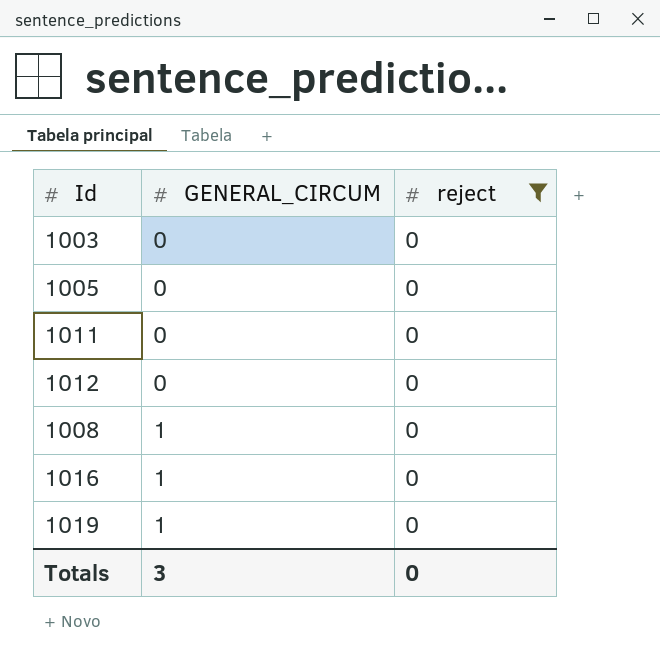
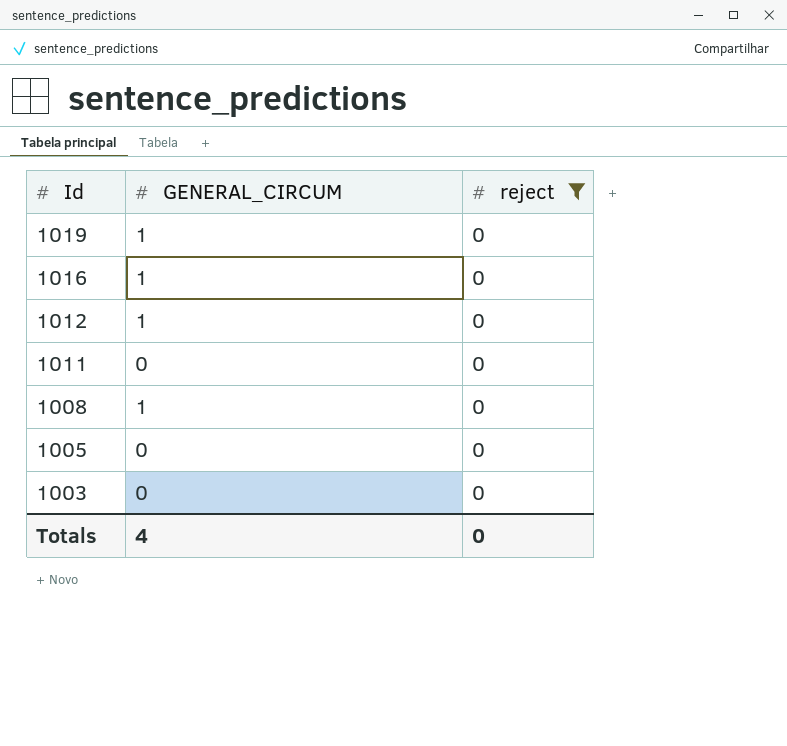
row order: GENERAL_CIRCUM ascending -> Id descending
1012 | GENERAL_CIRCUM: 0 -> 1
Totals | GENERAL_CIRCUM: 3 -> 4

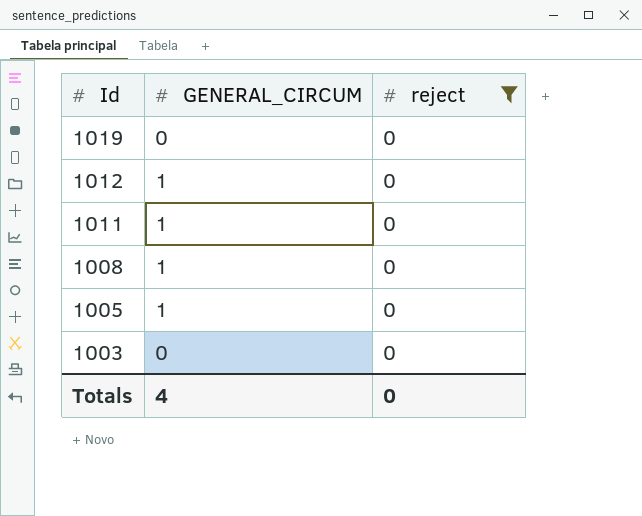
row 1016: 1 | 0 -> none
1019 | GENERAL_CIRCUM: 1 -> 0
1011 | GENERAL_CIRCUM: 0 -> 1
1005 | GENERAL_CIRCUM: 0 -> 1

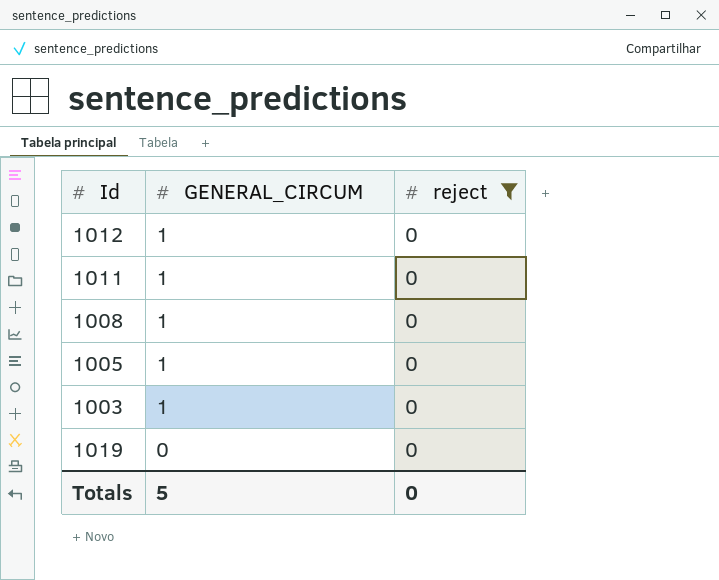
row order: Id descending -> GENERAL_CIRCUM descending
1003 | GENERAL_CIRCUM: 0 -> 1
Totals | GENERAL_CIRCUM: 4 -> 5

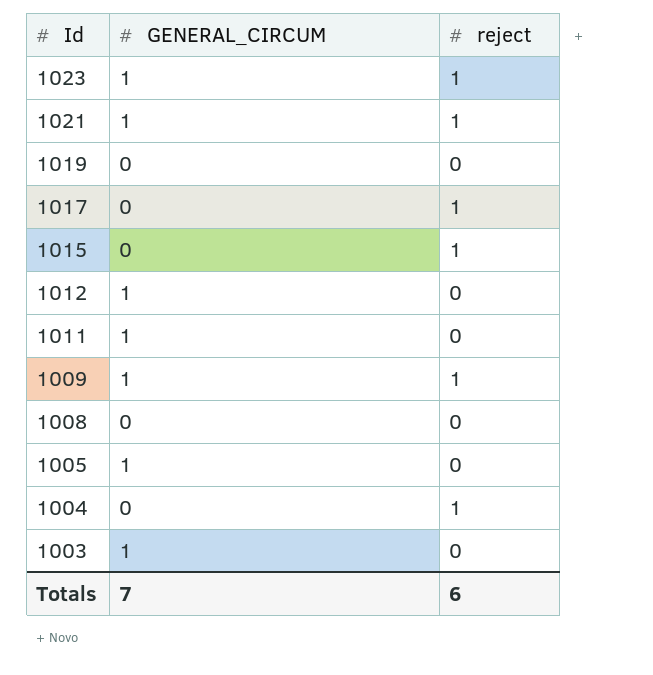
filter: reject = 0 -> none
row order: GENERAL_CIRCUM descending -> Id descending
1008 | GENERAL_CIRCUM: 1 -> 0
Totals | GENERAL_CIRCUM: 5 -> 7
Totals | reject: 0 -> 6

